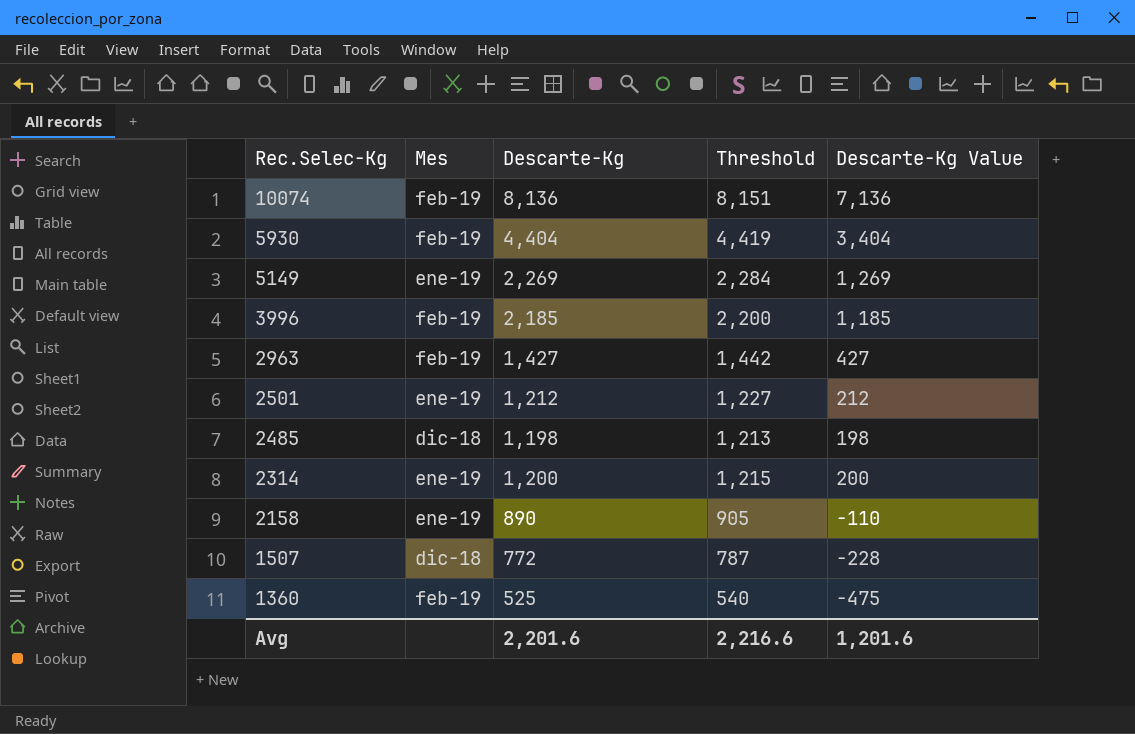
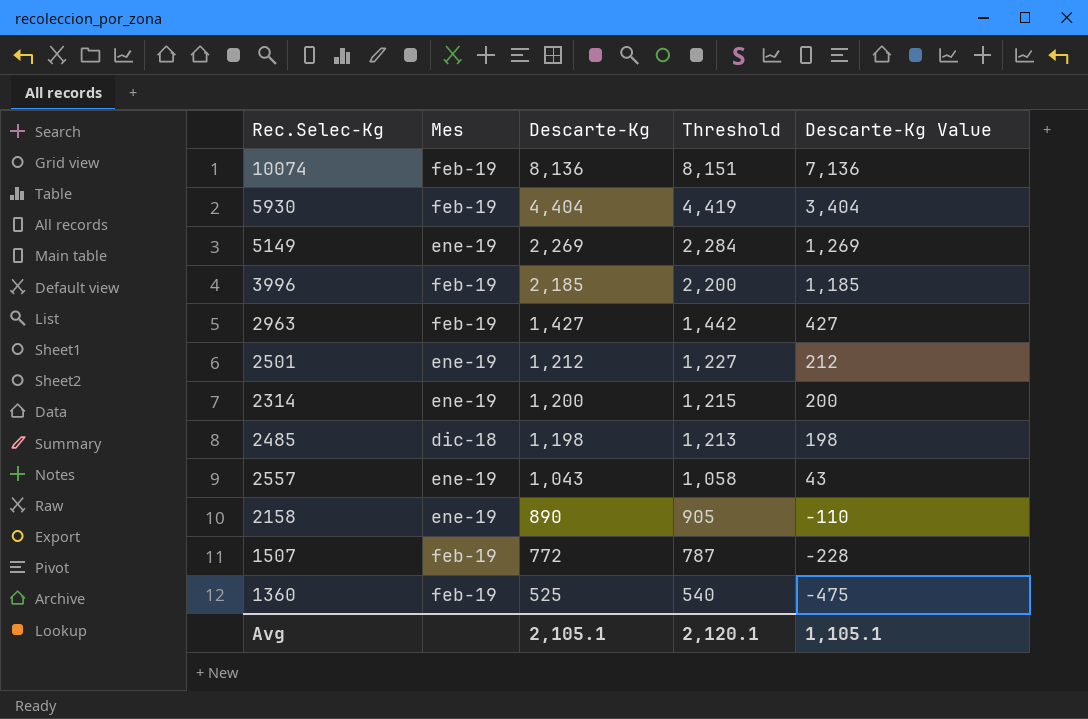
row order: Rec.Selec-Kg descending -> Descarte-Kg descending
row 2557: none -> ene-19 | 1,043 | 1,058 | 43
1507 | Mes: dic-18 -> feb-19
Avg | Descarte-Kg: 2,201.6 -> 2,105.1
Avg | Threshold: 2,216.6 -> 2,120.1
Avg | Descarte-Kg Value: 1,201.6 -> 1,105.1

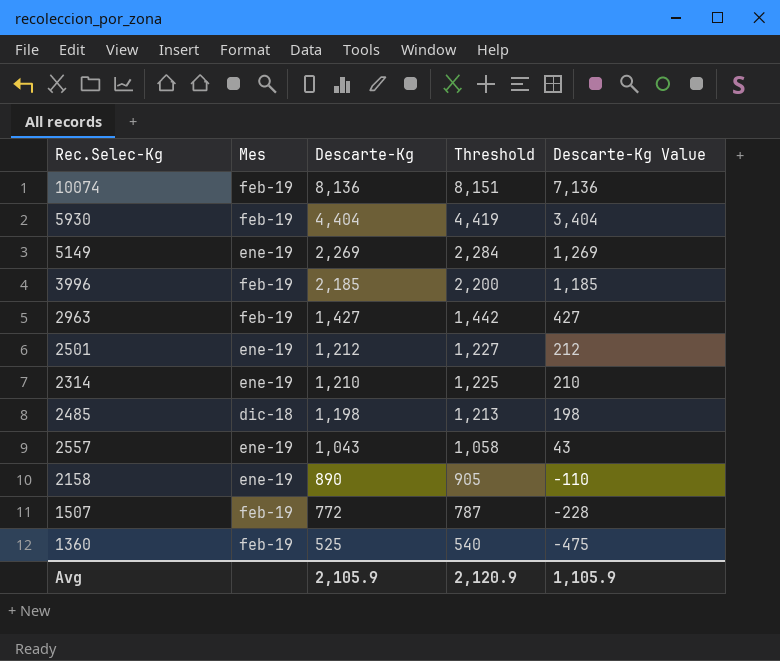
2314 | Descarte-Kg: 1,200 -> 1,210
2314 | Threshold: 1,215 -> 1,225
2314 | Descarte-Kg Value: 200 -> 210
Avg | Descarte-Kg: 2,105.1 -> 2,105.9
Avg | Threshold: 2,120.1 -> 2,120.9
Avg | Descarte-Kg Value: 1,105.1 -> 1,105.9

